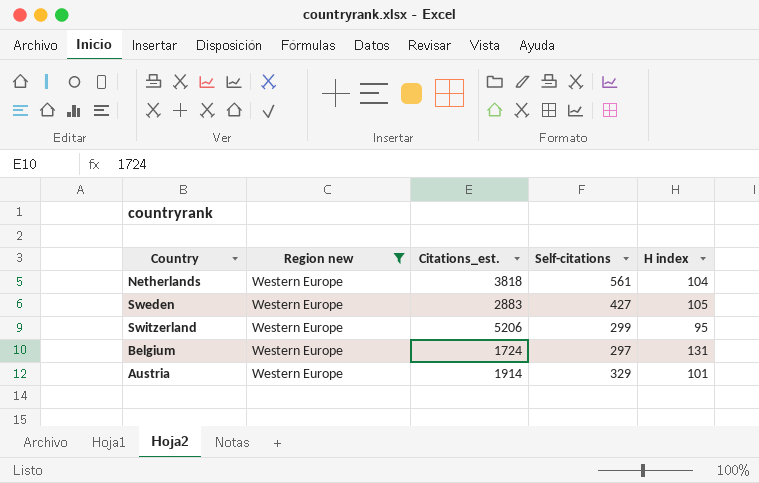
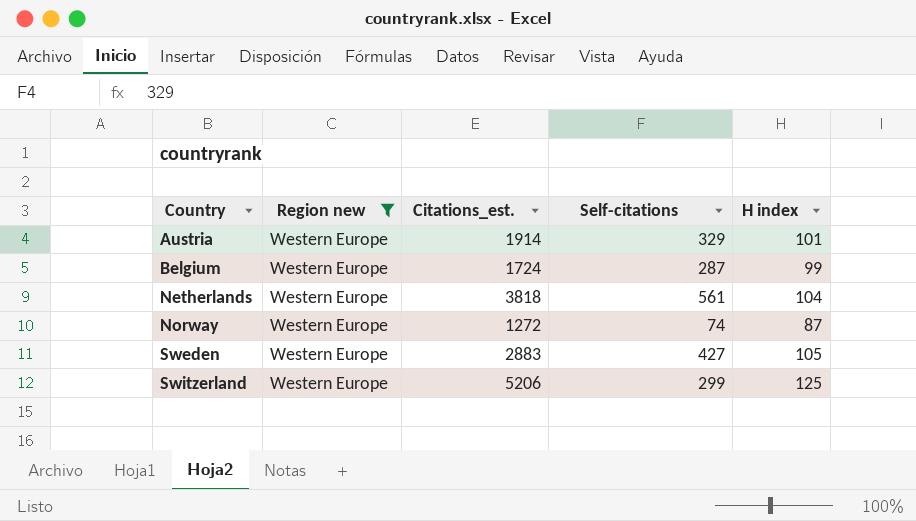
row order: none -> Country ascending
Belgium | Self-citations: 297 -> 287
Belgium | H index: 131 -> 99
row Norway: none -> Western Europe | 1272 | 74 | 87
Switzerland | H index: 95 -> 125

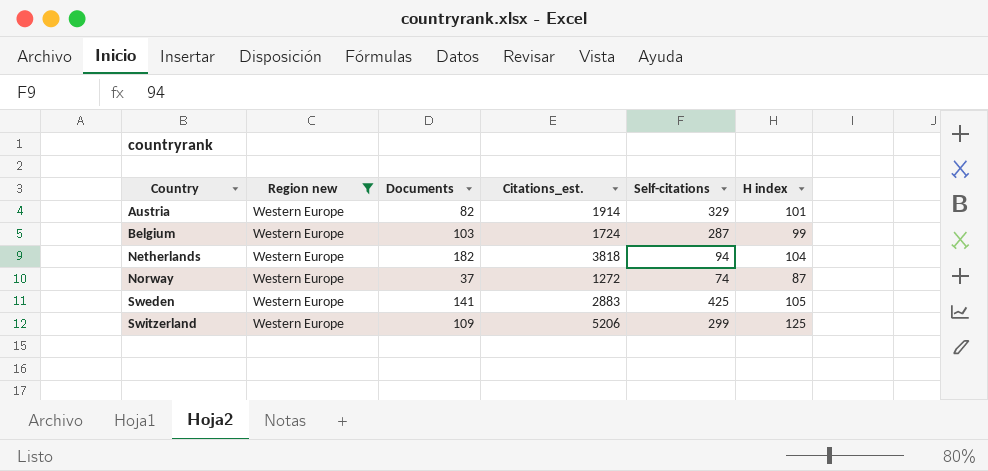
column Documents | position: none -> 3
Netherlands | Self-citations: 561 -> 94
Sweden | Self-citations: 427 -> 425

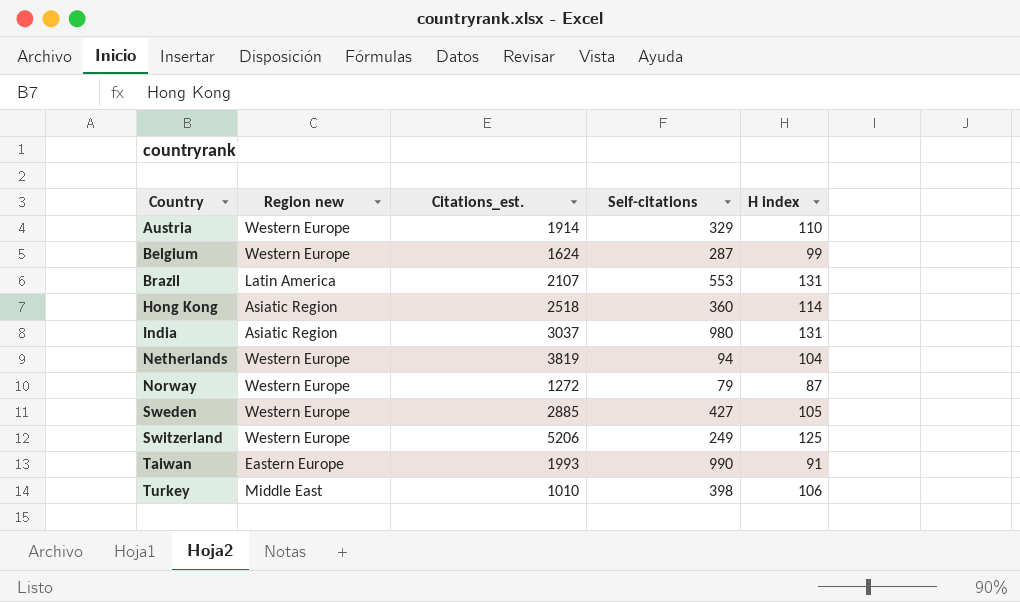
filter: Region new = Western Europe -> none
column Documents | position: 3 -> none
Austria | H index: 101 -> 110
Belgium | Citations_est.: 1724 -> 1624
Netherlands | Citations_est.: 3818 -> 3819
Norway | Self-citations: 74 -> 79
Sweden | Citations_est.: 2883 -> 2885
Sweden | Self-citations: 425 -> 427
Switzerland | Self-citations: 299 -> 249

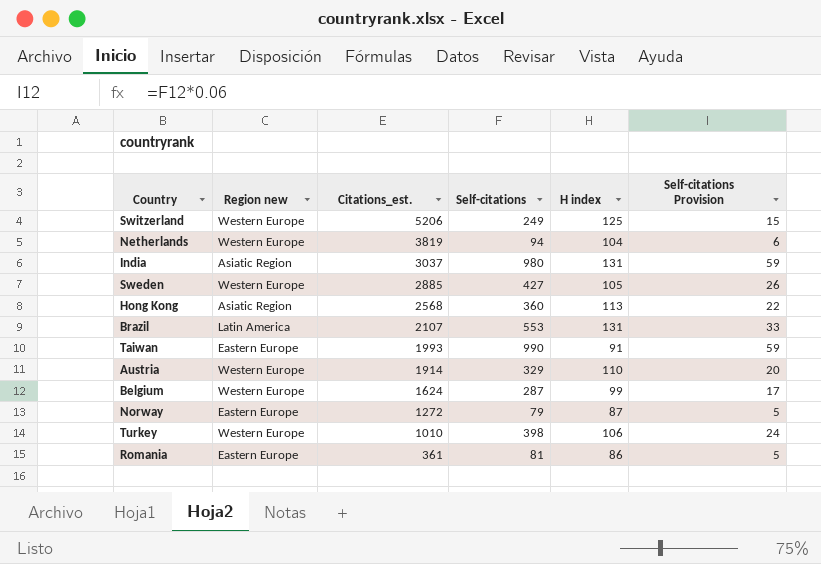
row order: Country ascending -> Citations_est. descending
column Self-citations Provision | formula: none -> [Self-citations] * 0.06
Hong Kong | Citations_est.: 2518 -> 2568
Hong Kong | H index: 114 -> 113
Norway | Region new: Western Europe -> Eastern Europe
Turkey | Region new: Middle East -> Western Europe
row Romania: none -> Eastern Europe | 361 | 81 | 86 | 5

